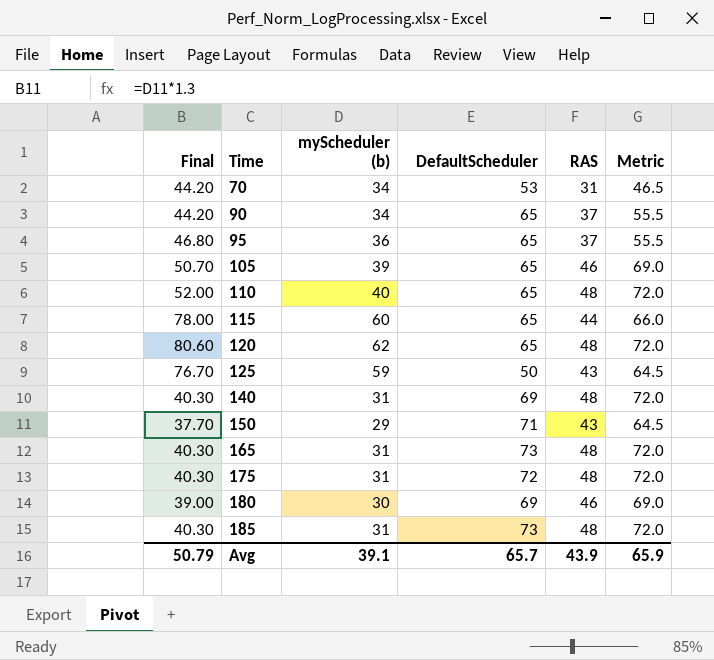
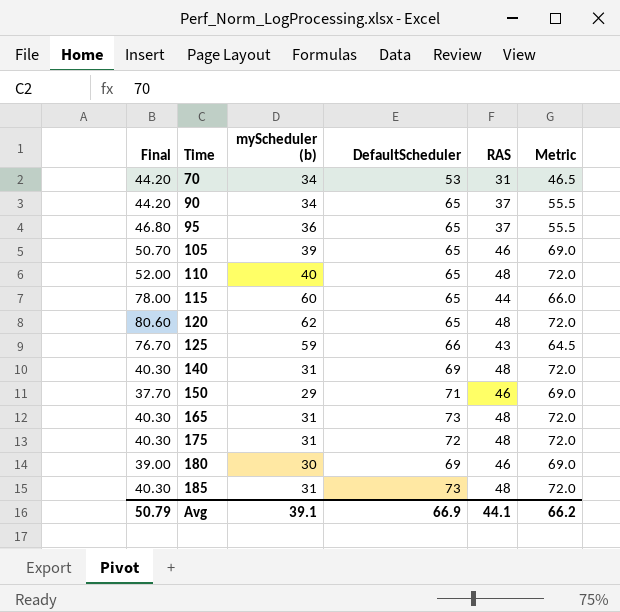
125 | DefaultScheduler: 50 -> 66
150 | RAS: 43 -> 46
150 | Metric: 64.5 -> 69.0
Avg | DefaultScheduler: 65.7 -> 66.9
Avg | RAS: 43.9 -> 44.1
Avg | Metric: 65.9 -> 66.2

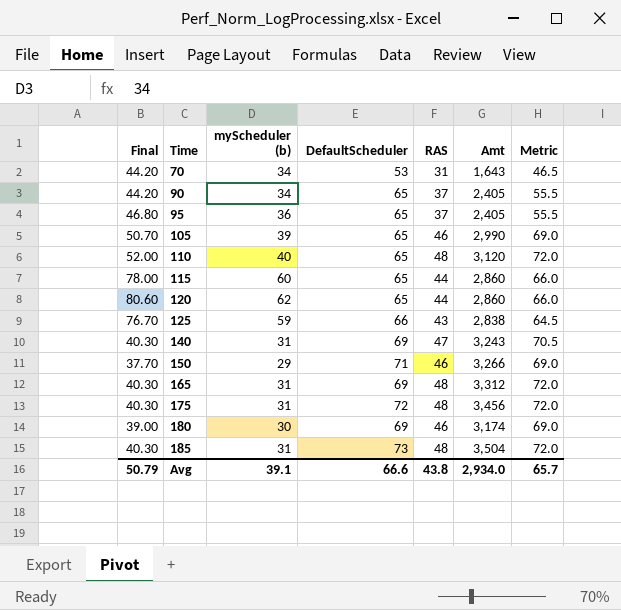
column Amt | formula: none -> [DefaultScheduler] * [RAS]
120 | RAS: 48 -> 44
120 | Metric: 72.0 -> 66.0
140 | RAS: 48 -> 47
140 | Metric: 72.0 -> 70.5
165 | DefaultScheduler: 73 -> 69
Avg | DefaultScheduler: 66.9 -> 66.6
Avg | RAS: 44.1 -> 43.8
Avg | Metric: 66.2 -> 65.7

